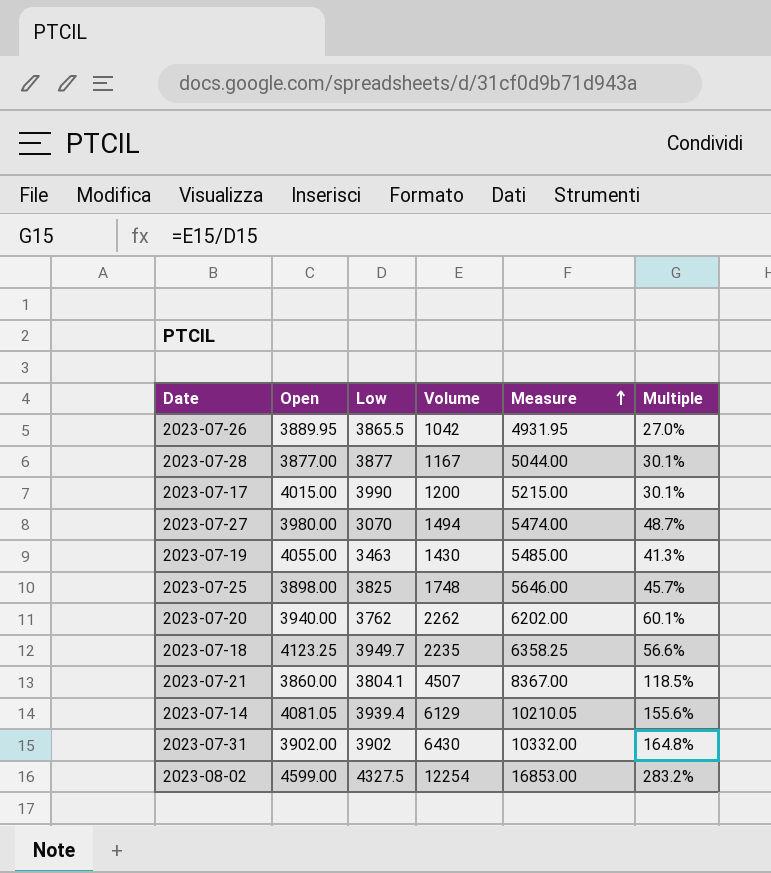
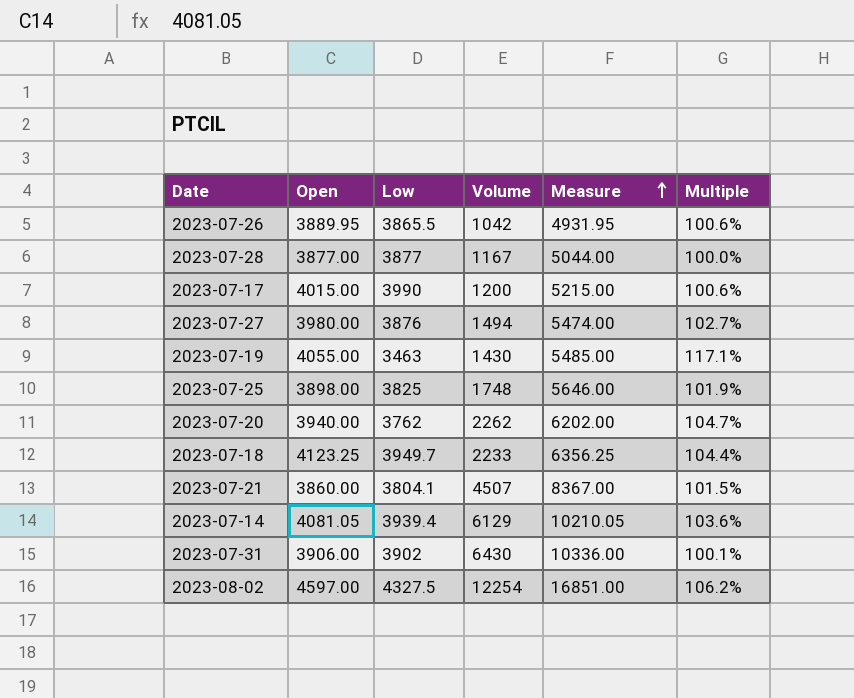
column Multiple | formula: [Volume] / [Low] -> [Open] / [Low]
2023-07-27 | Low: 3070 -> 3876
2023-07-18 | Volume: 2235 -> 2233
2023-07-18 | Measure: 6358.25 -> 6356.25
2023-07-31 | Open: 3902.00 -> 3906.00
2023-07-31 | Measure: 10332.00 -> 10336.00
2023-08-02 | Open: 4599.00 -> 4597.00
2023-08-02 | Measure: 16853.00 -> 16851.00

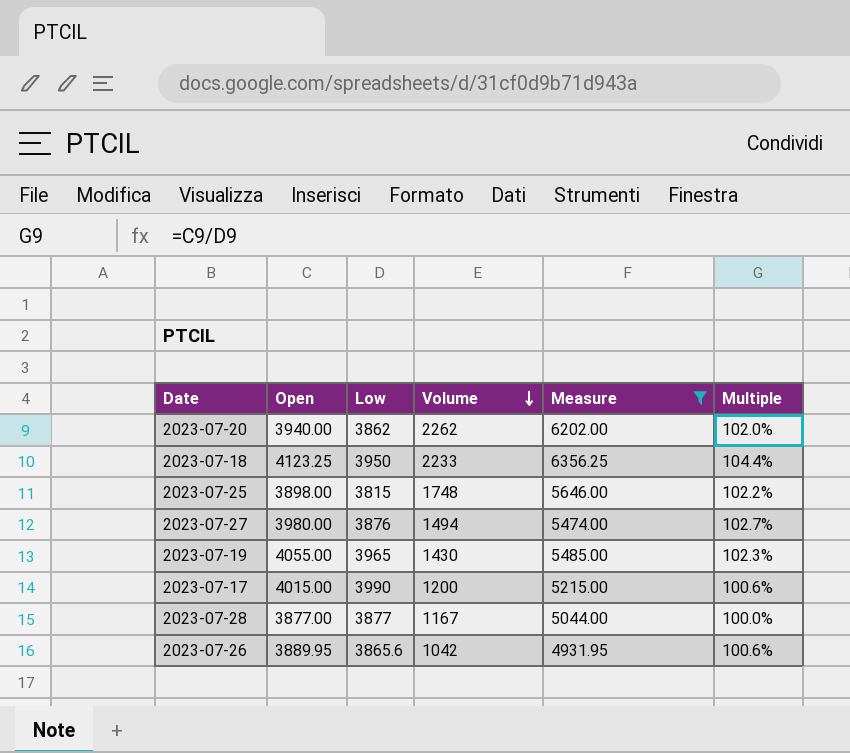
filter: none -> Measure <= 6356.25
row order: Measure ascending -> Volume descending
2023-07-20 | Low: 3762 -> 3862
2023-07-20 | Multiple: 104.7% -> 102.0%
2023-07-18 | Low: 3949.7 -> 3950
2023-07-25 | Low: 3825 -> 3815
2023-07-25 | Multiple: 101.9% -> 102.2%
2023-07-19 | Low: 3463 -> 3965
2023-07-19 | Multiple: 117.1% -> 102.3%
2023-07-26 | Low: 3865.5 -> 3865.6

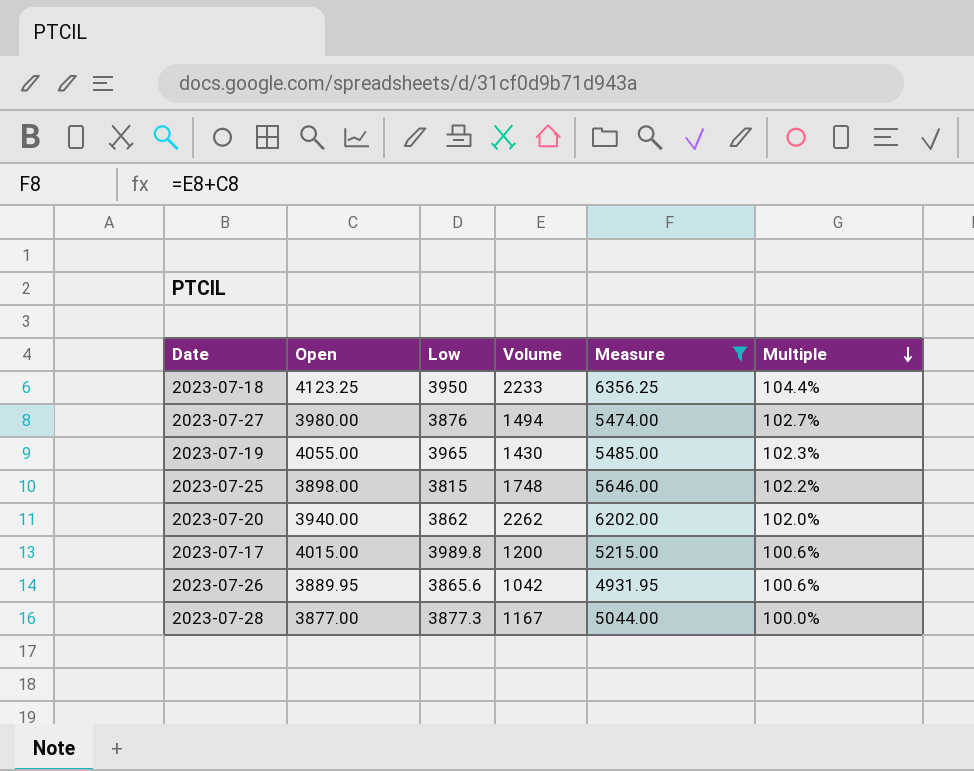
row order: Volume descending -> Multiple descending
2023-07-17 | Low: 3990 -> 3989.8
2023-07-28 | Low: 3877 -> 3877.3

